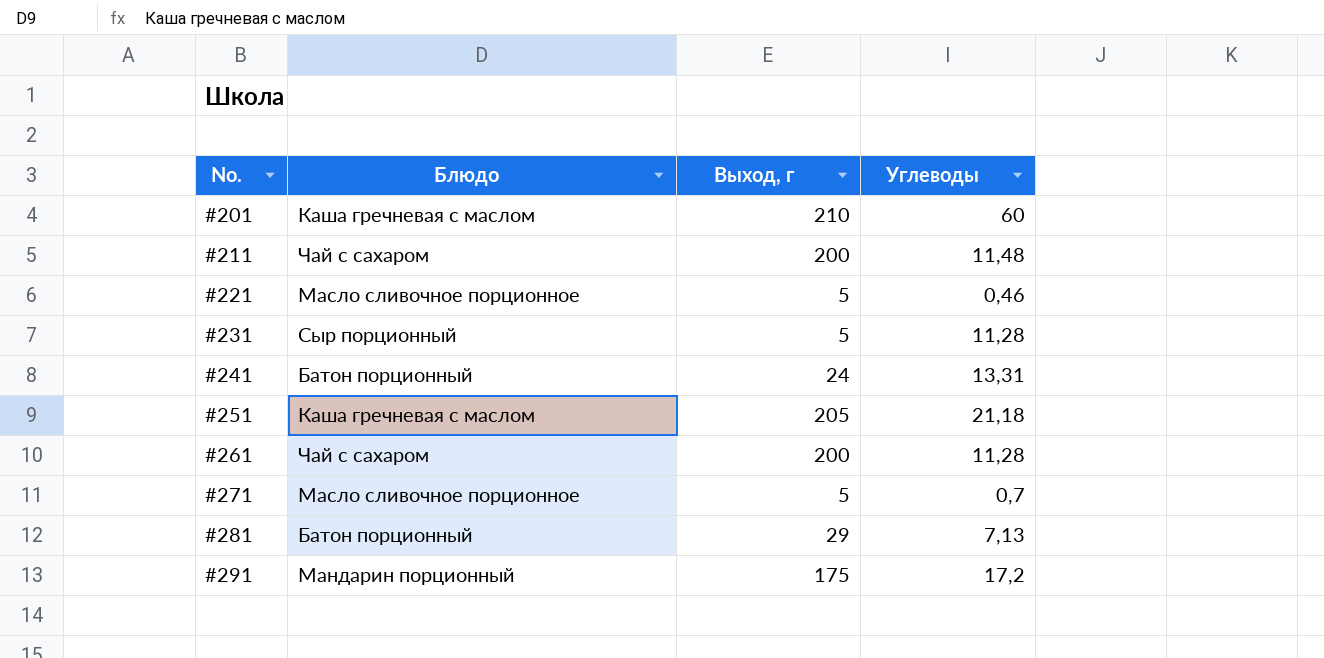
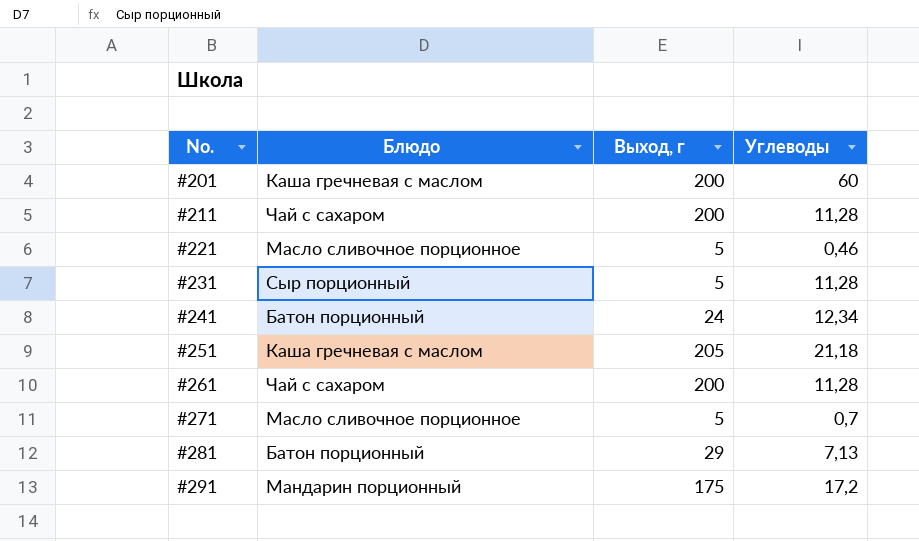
#201 | Выход, г: 210 -> 200
#211 | Углеводы: 11,48 -> 11,28
#241 | Углеводы: 13,31 -> 12,34

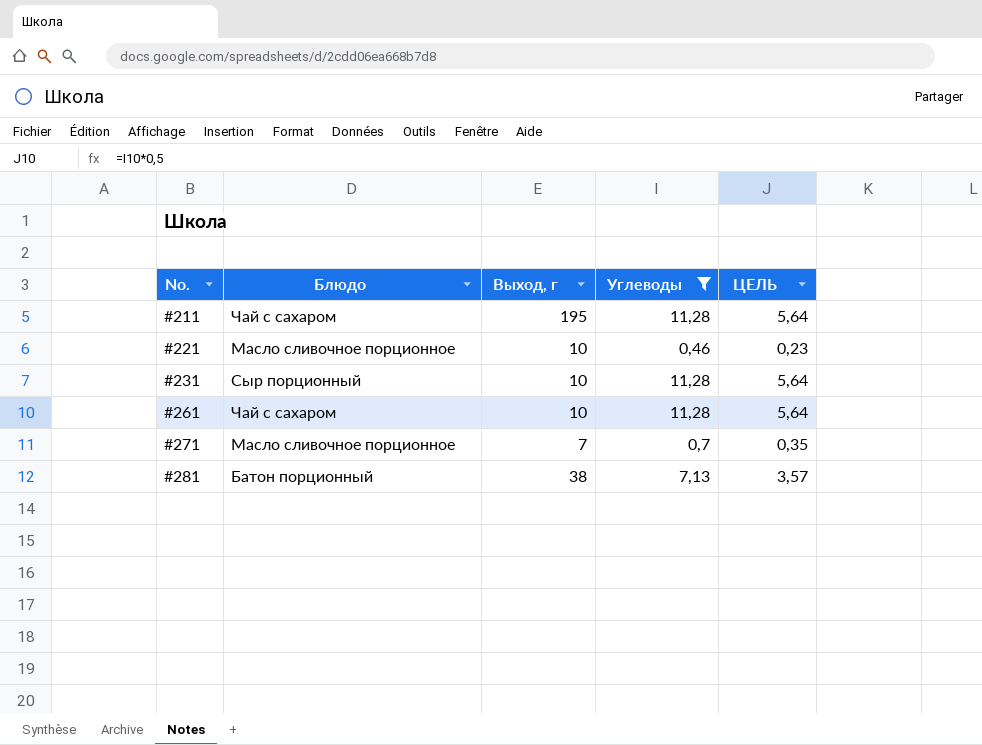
filter: none -> Углеводы <= 11,28
column ЦЕЛЬ | formula: none -> [Углеводы] * 0,5
#211 | Выход, г: 200 -> 195
#221 | Выход, г: 5 -> 10
#231 | Выход, г: 5 -> 10
#261 | Выход, г: 200 -> 10
#271 | Выход, г: 5 -> 7
#281 | Выход, г: 29 -> 38

